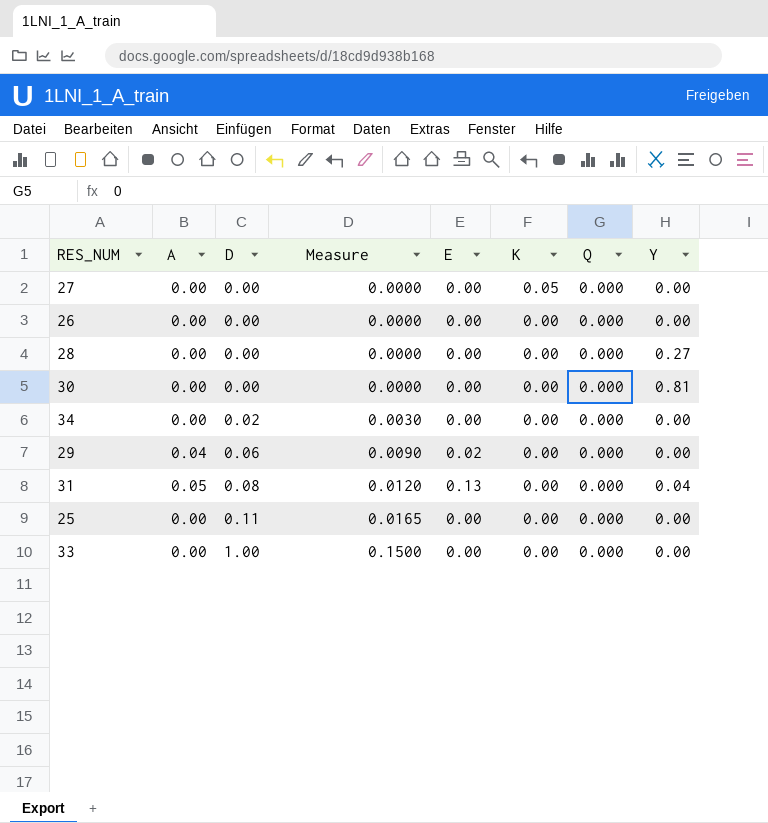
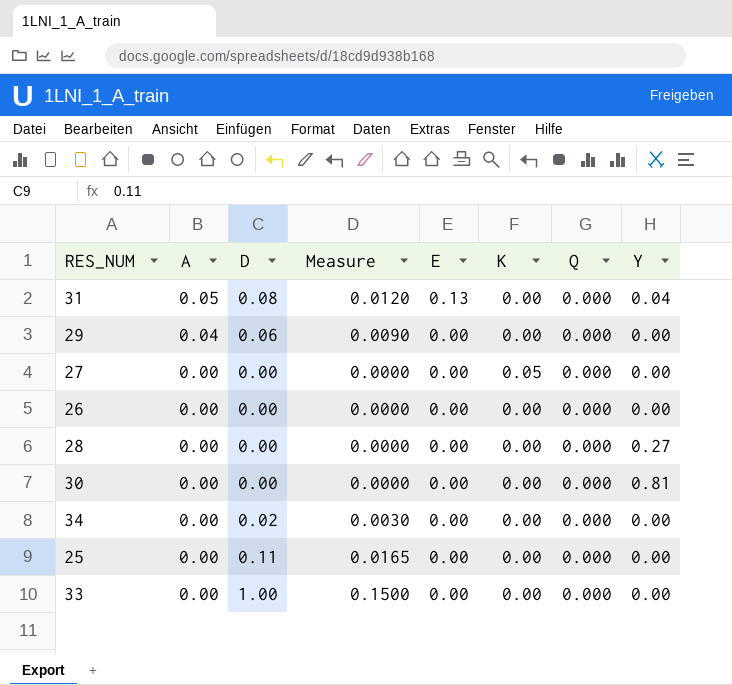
row order: D ascending -> A descending
29 | E: 0.02 -> 0.00

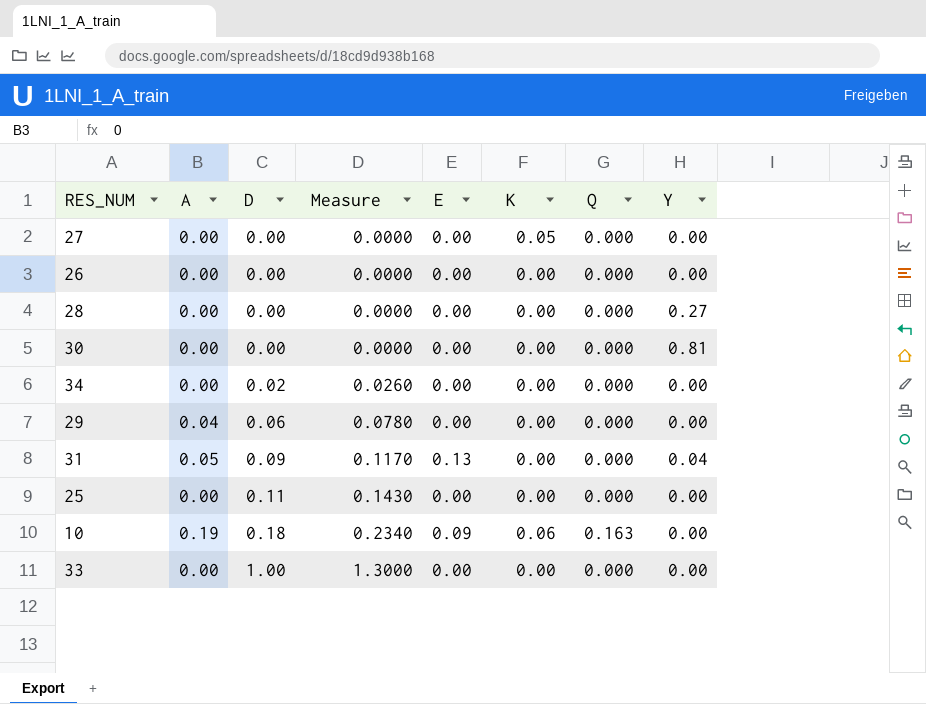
row order: A descending -> D ascending
column Measure | formula: [D] * 0.15 -> [D] * 1.3
31 | D: 0.08 -> 0.09
row 10: none -> 0.19 | 0.18 | 0.2340 | 0.09 | 0.06 | 0.163 | 0.00

